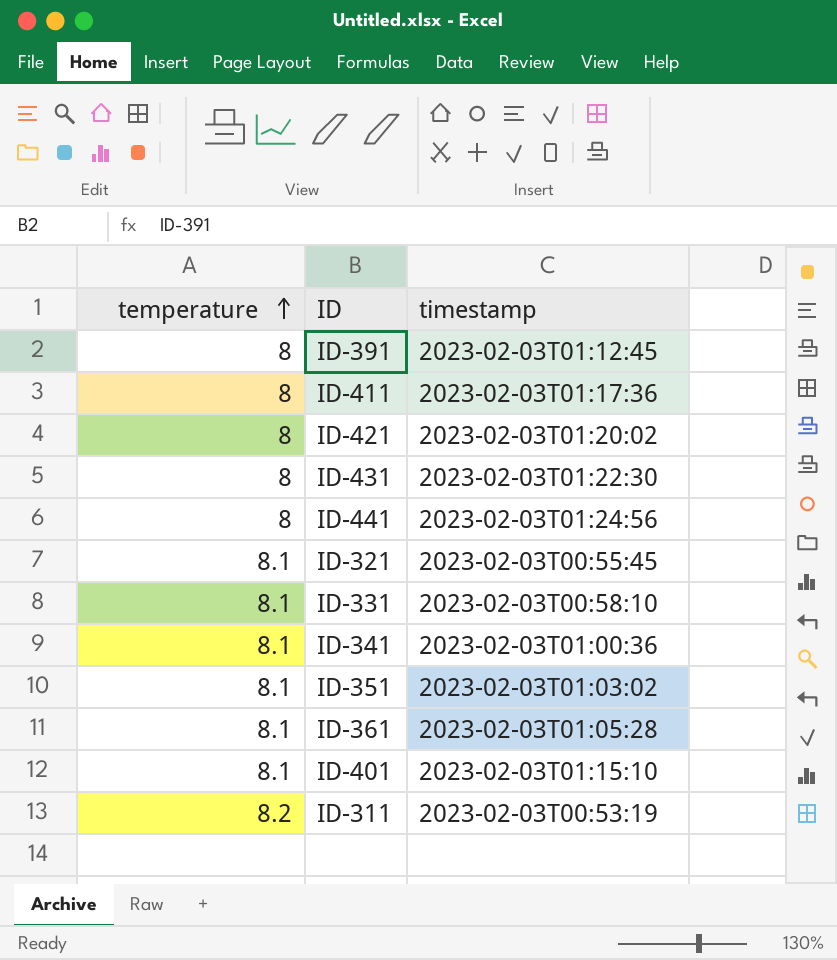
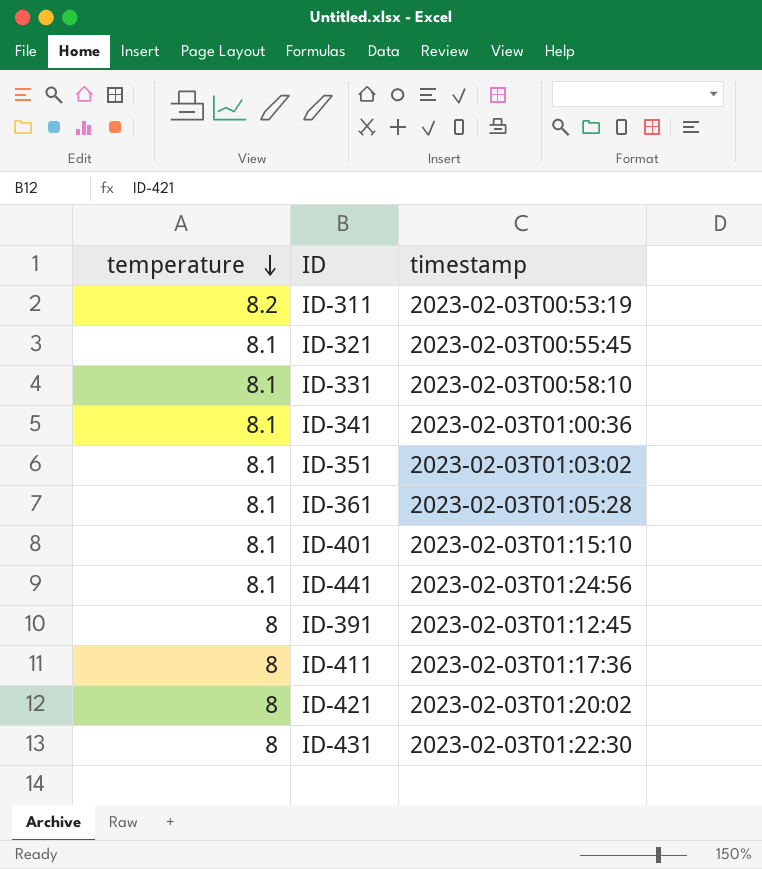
row order: temperature ascending -> temperature descending
ID-441 | temperature: 8 -> 8.1

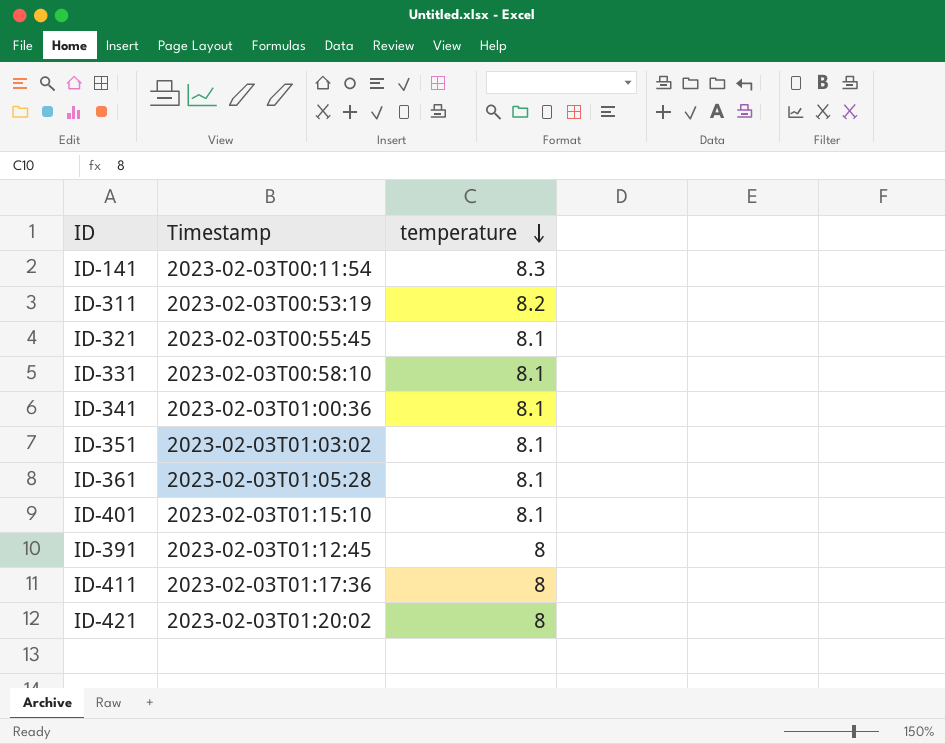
column name: timestamp -> Timestamp
column temperature | position: 1 -> 3
row ID-441: 8.1 | 2023-02-03T01:24:56 -> none
row ID-431: 8 | 2023-02-03T01:22:30 -> none
row ID-141: none -> 2023-02-03T00:11:54 | 8.3

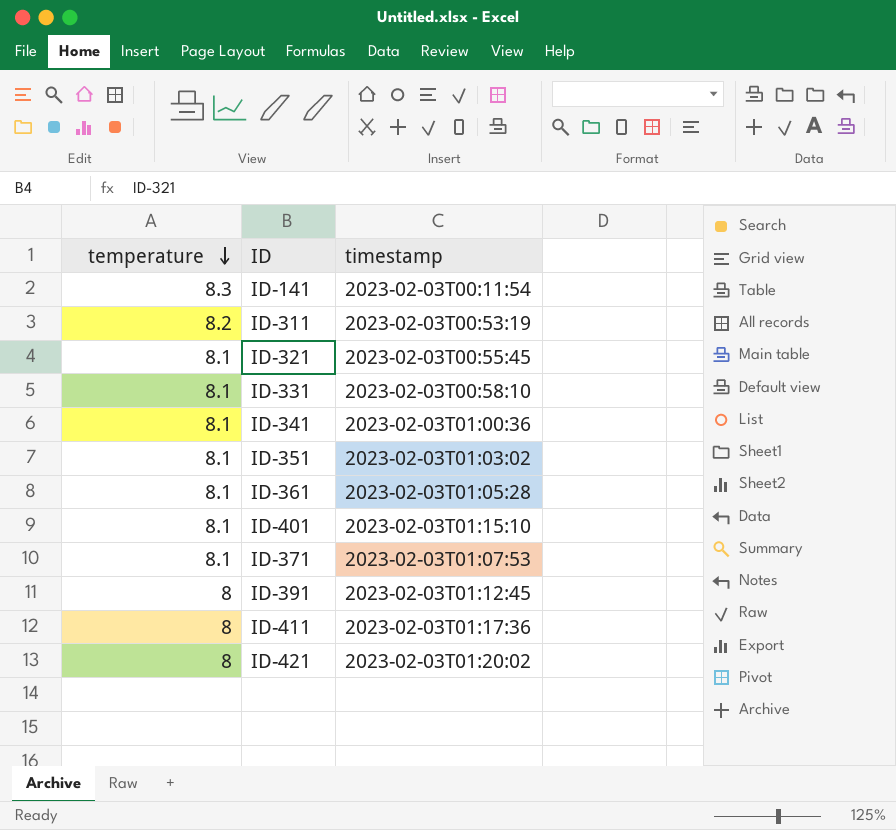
column temperature | position: 3 -> 1
column name: Timestamp -> timestamp
row ID-371: none -> 8.1 | 2023-02-03T01:07:53

